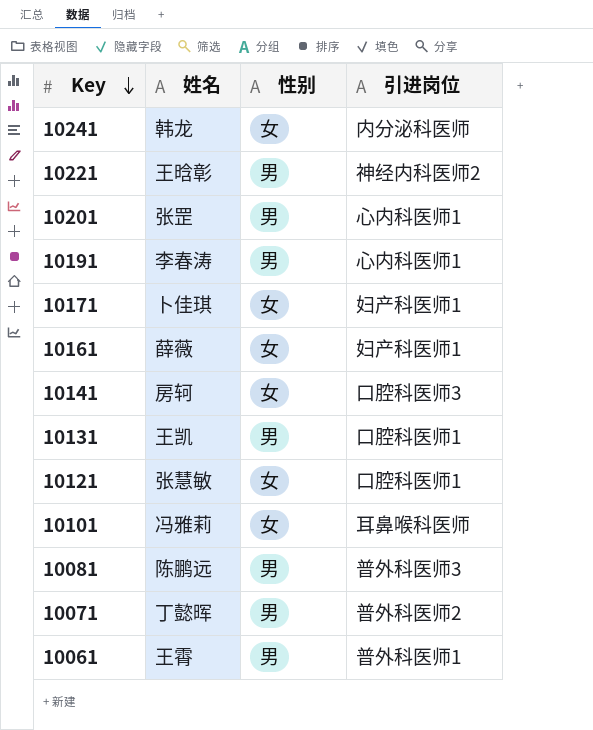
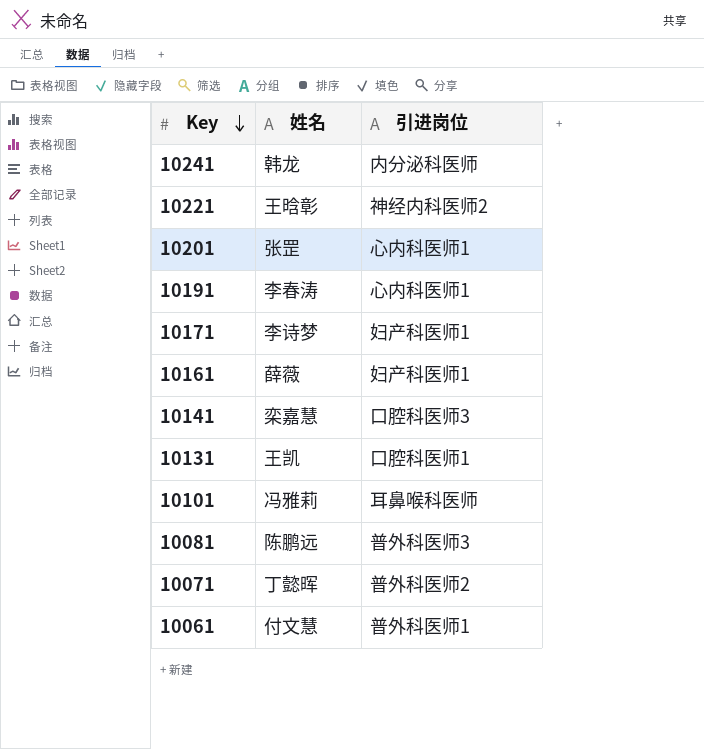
column 性别 | position: 3 -> none
row 10121: 张慧敏 | 女 | 口腔科医师1 -> none
10171 | 姓名: 卜佳琪 -> 李诗梦
10141 | 姓名: 房轲 -> 栾嘉慧
10061 | 姓名: 王霄 -> 付文慧

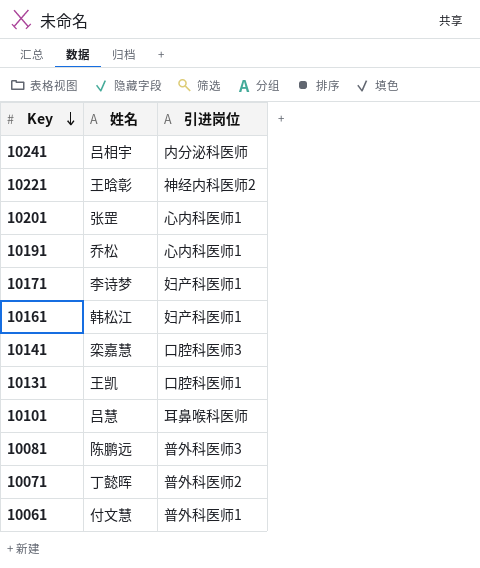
10241 | 姓名: 韩龙 -> 吕相宇
10191 | 姓名: 李春涛 -> 乔松
10161 | 姓名: 薛薇 -> 韩松江
10101 | 姓名: 冯雅莉 -> 吕慧

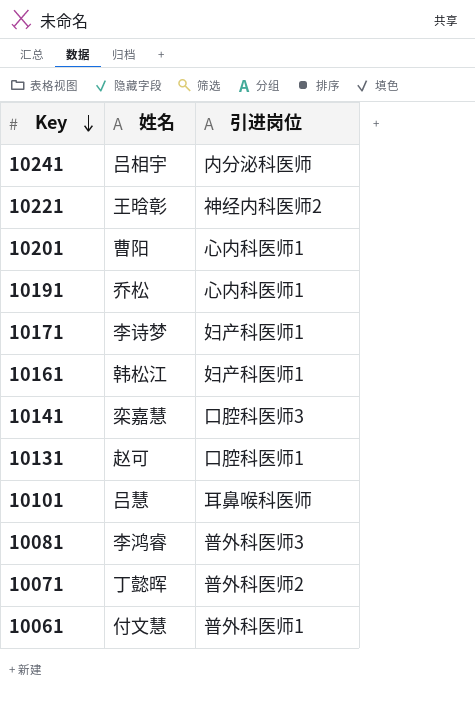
10201 | 姓名: 张罡 -> 曹阳
10131 | 姓名: 王凯 -> 赵可
10081 | 姓名: 陈鹏远 -> 李鸿睿

